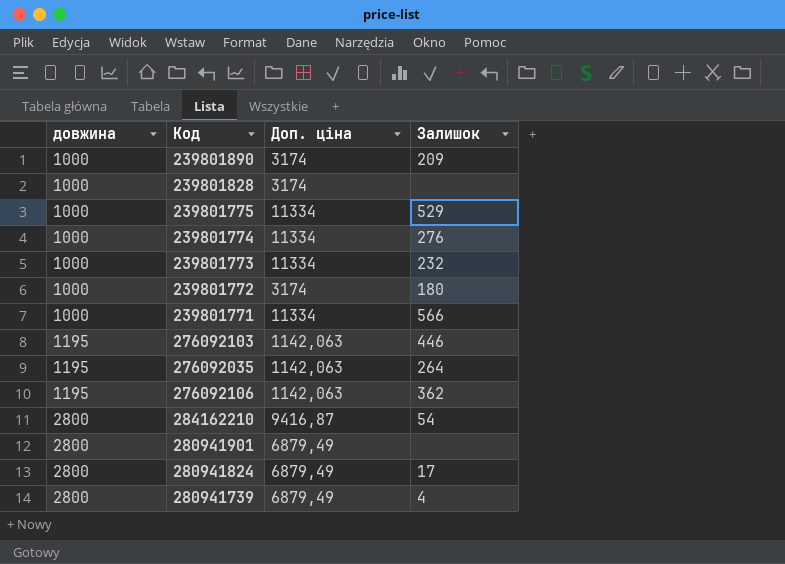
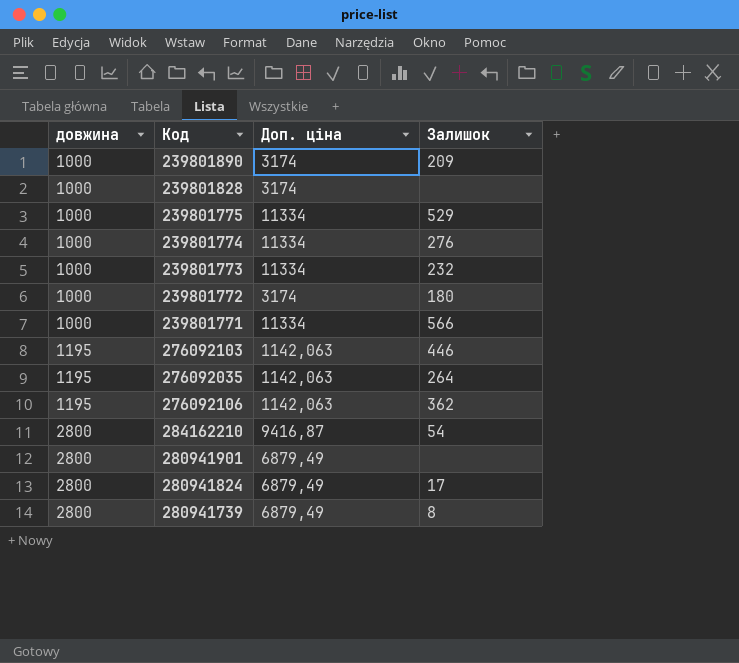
280941739 | Залишок: 4 -> 8

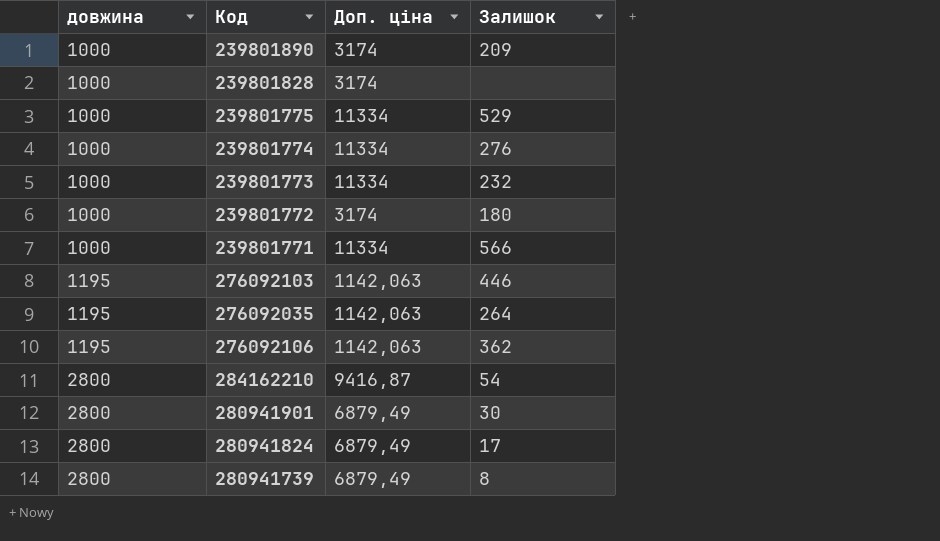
280941901 | Залишок: none -> 30

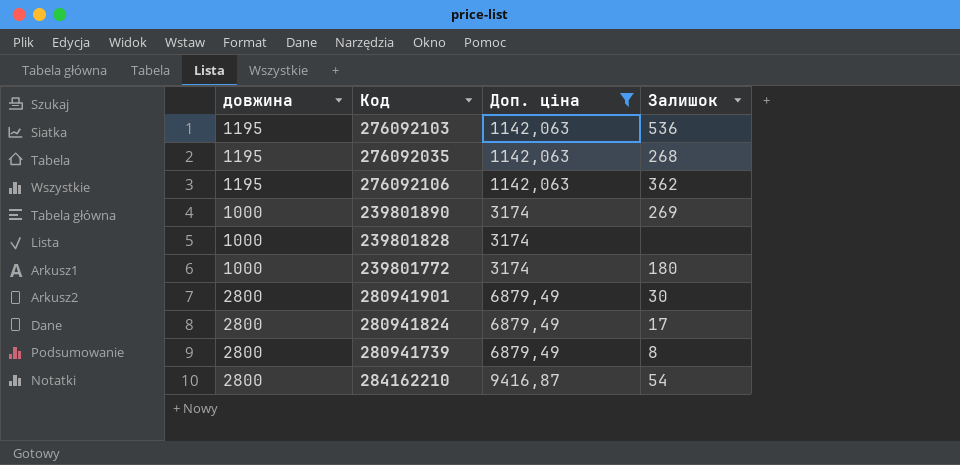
filter: none -> Доп. ціна != 11334
row order: довжина ascending -> Доп. ціна ascending
276092103 | Залишок: 446 -> 536
276092035 | Залишок: 264 -> 268
239801890 | Залишок: 209 -> 269

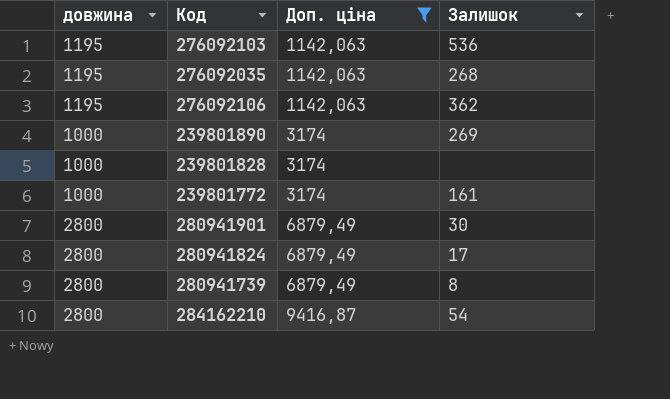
239801772 | Залишок: 180 -> 161

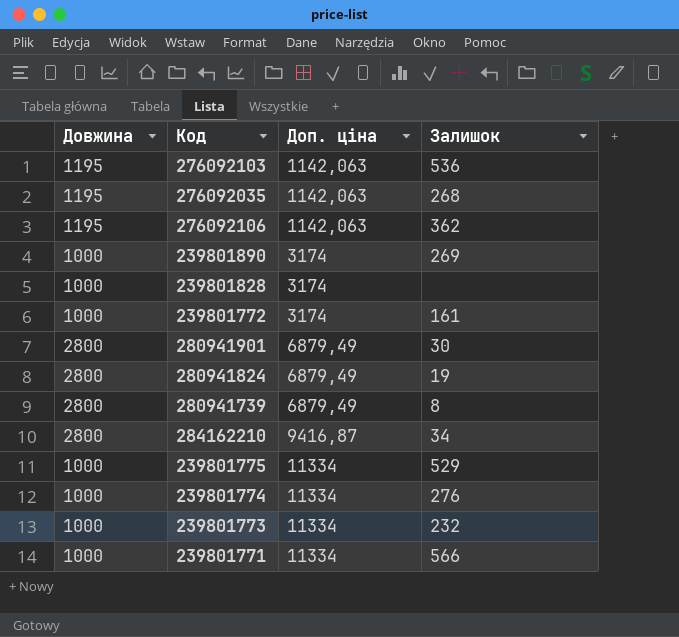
filter: Доп. ціна != 11334 -> none
column name: довжина -> Довжина
280941824 | Залишок: 17 -> 19
284162210 | Залишок: 54 -> 34

